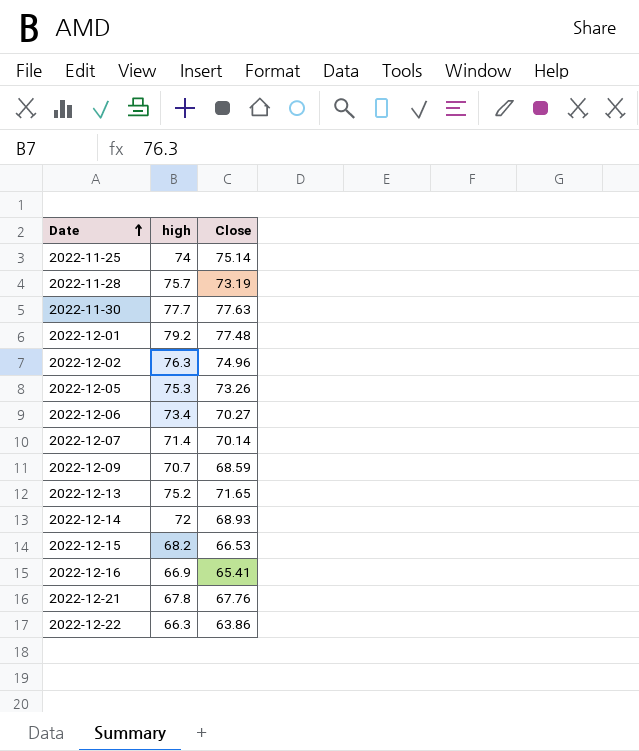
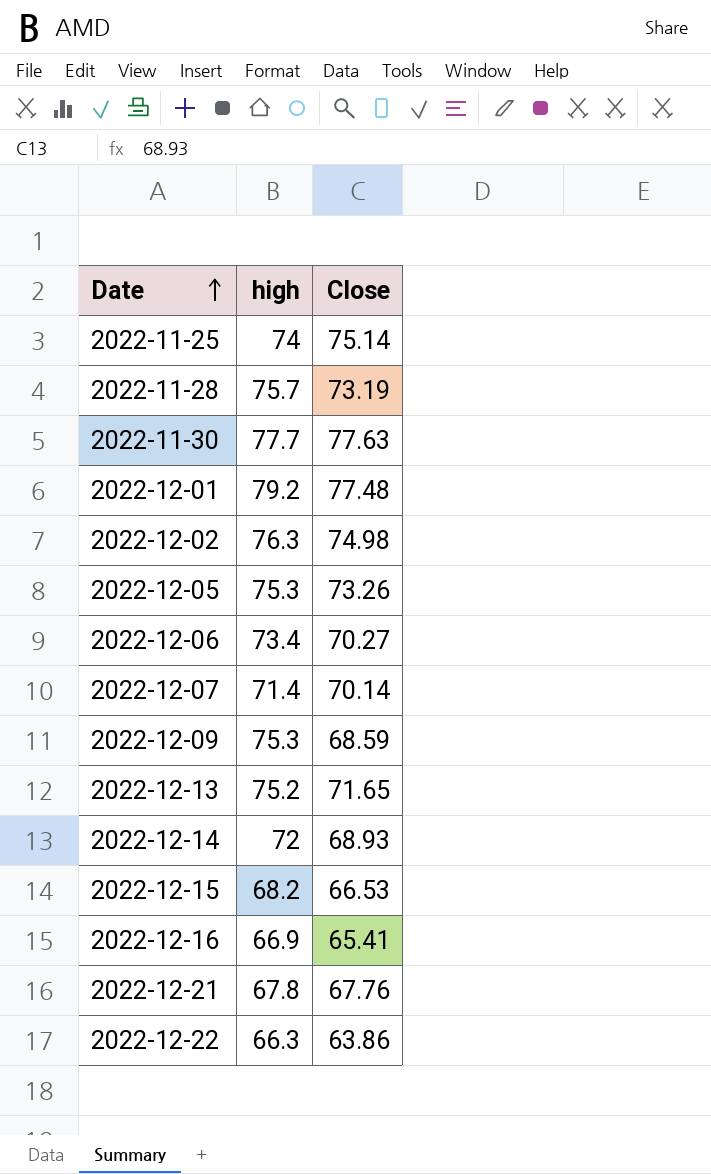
2022-12-02 | Close: 74.96 -> 74.98
2022-12-09 | high: 70.7 -> 75.3

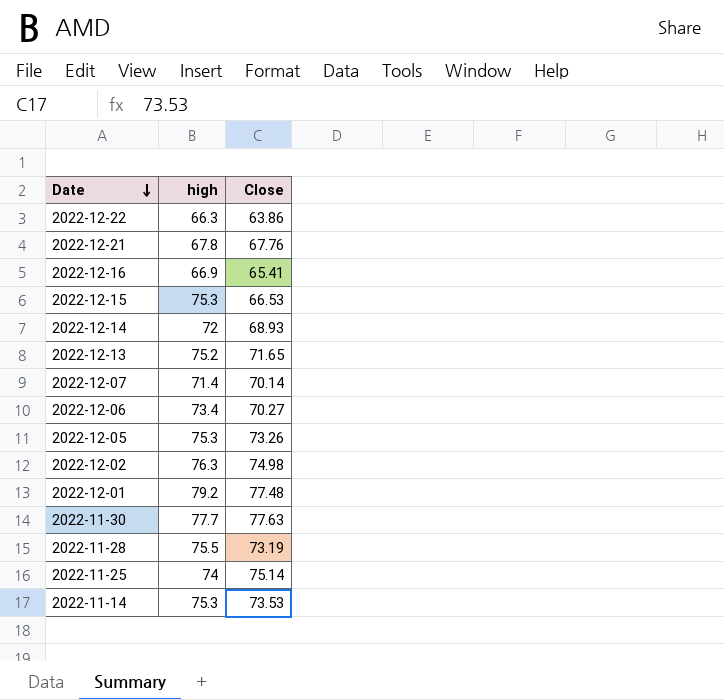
row order: Date ascending -> Date descending
row 2022-12-09: 75.3 | 68.59 -> none
2022-12-15 | high: 68.2 -> 75.3
2022-11-28 | high: 75.7 -> 75.5
row 2022-11-14: none -> 75.3 | 73.53

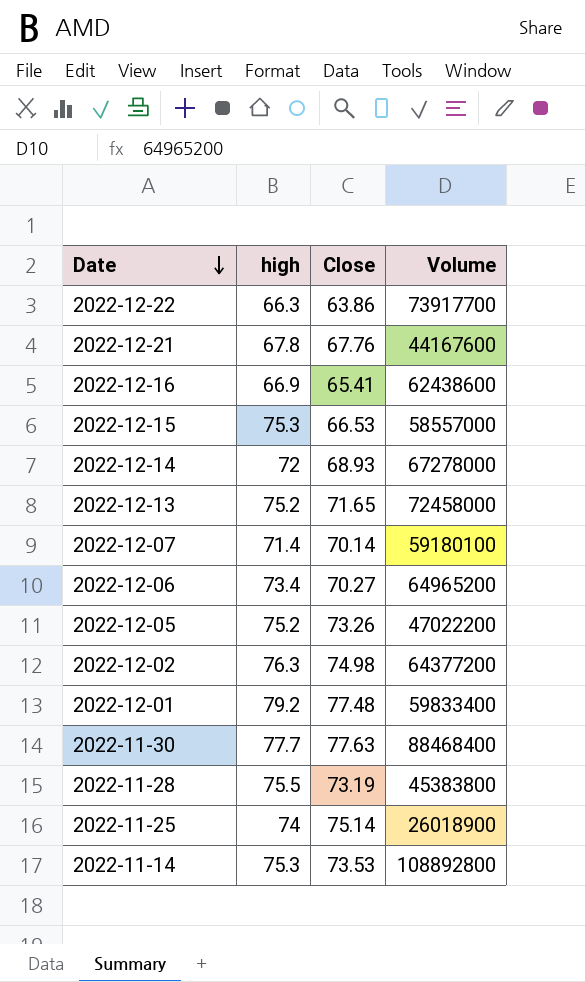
column Volume | position: none -> 4
2022-12-05 | high: 75.3 -> 75.2

